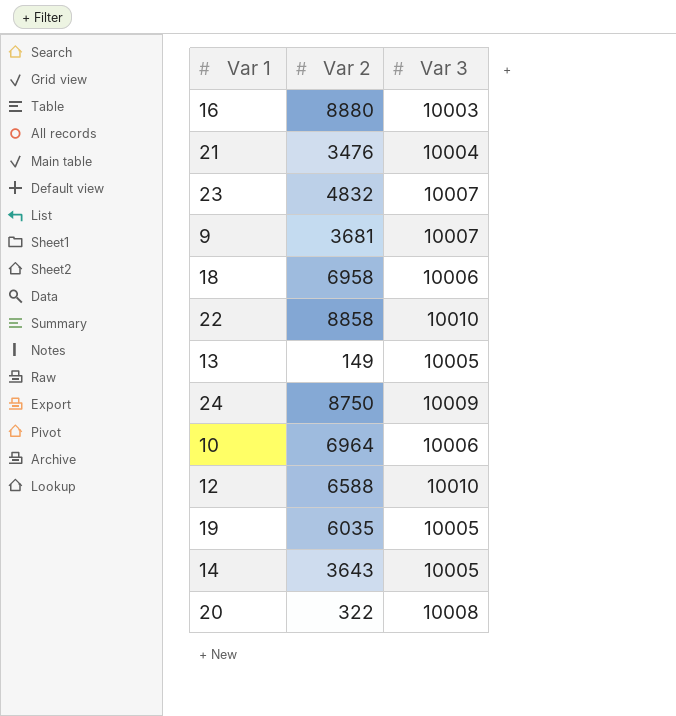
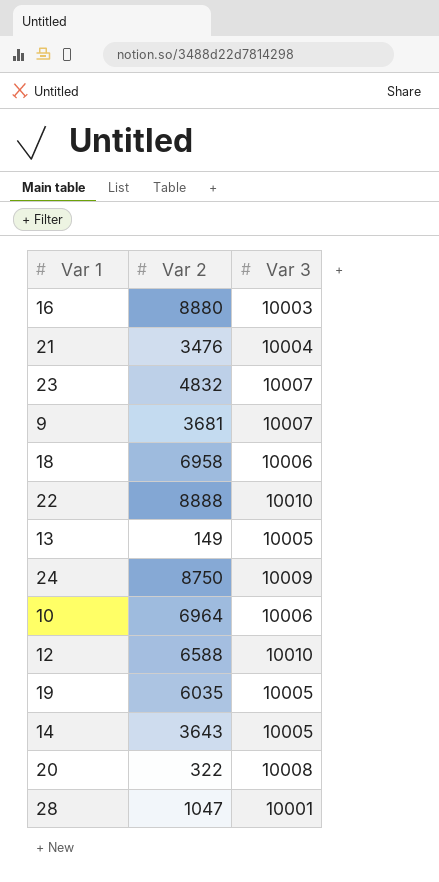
22 | Var 2: 8858 -> 8888
row 28: none -> 1047 | 10001

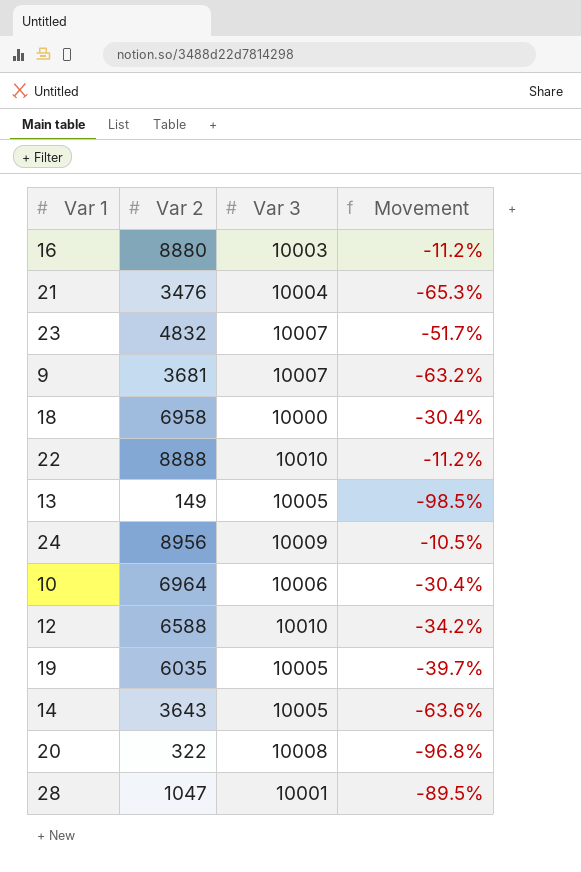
column Movement | formula: none -> ([Var 2] - [Var 3]) / [Var 3]
18 | Var 3: 10006 -> 10000
24 | Var 2: 8750 -> 8956

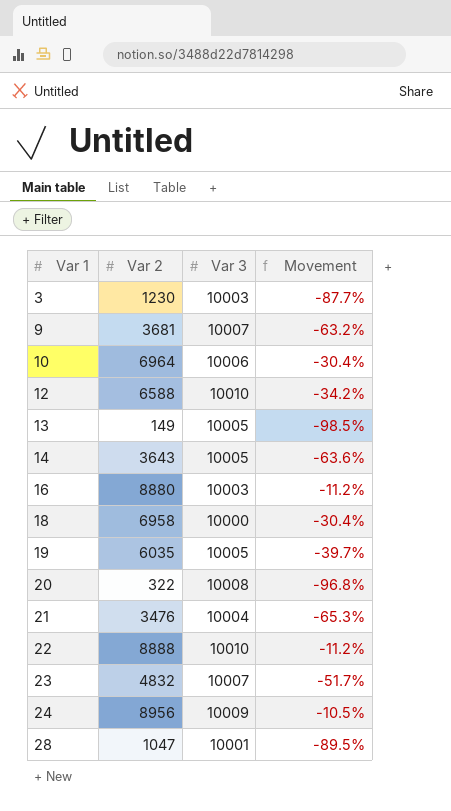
row order: none -> Var 1 ascending
row 3: none -> 1230 | 10003 | -87.7%

